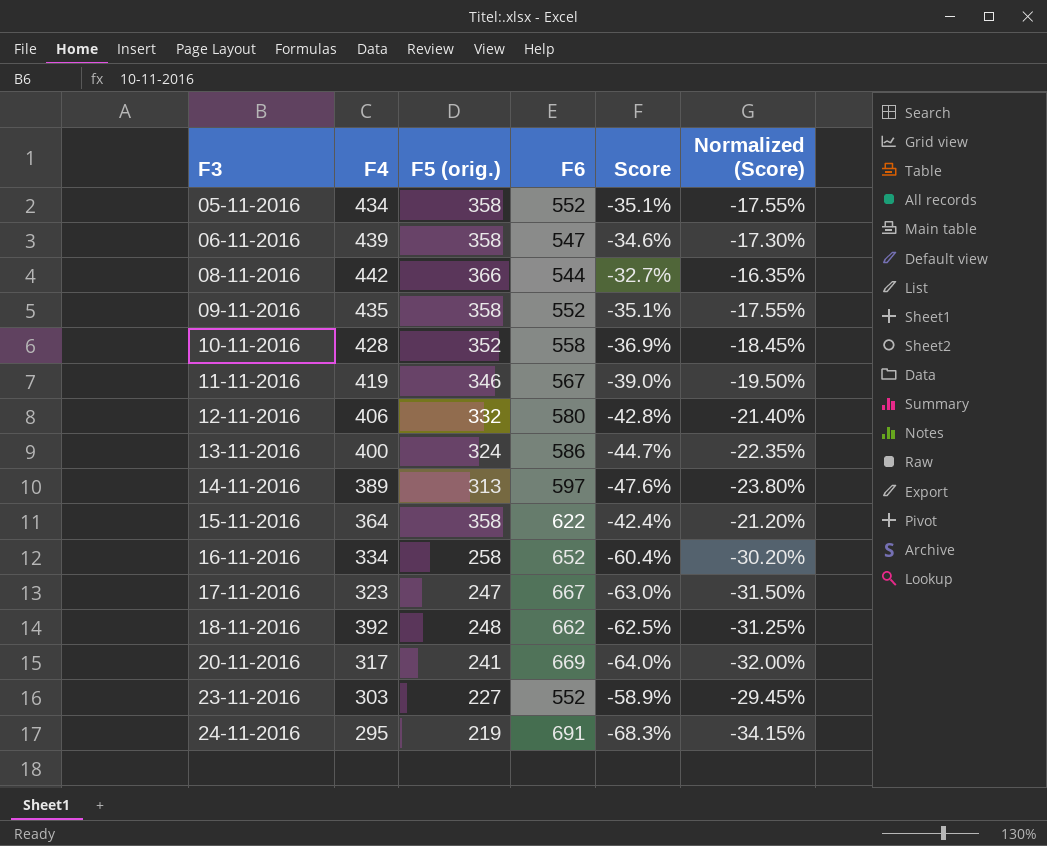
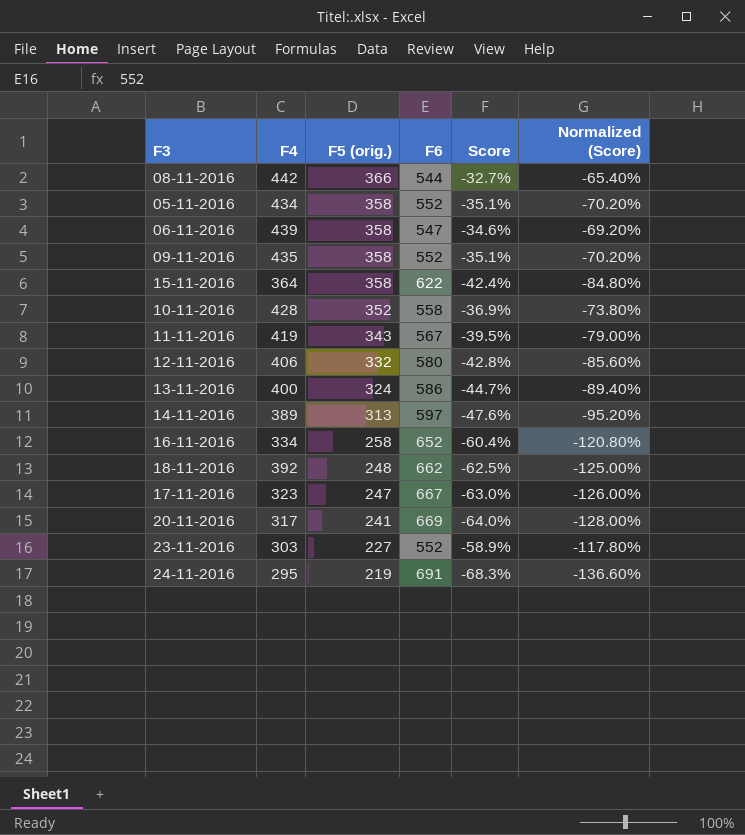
row order: F3 ascending -> F5 (orig.) descending
column Normalized (Score) | formula: [Score] * 0.5 -> [Score] * 2
11-11-2016 | F5 (orig.): 346 -> 343
11-11-2016 | Score: -39.0% -> -39.5%

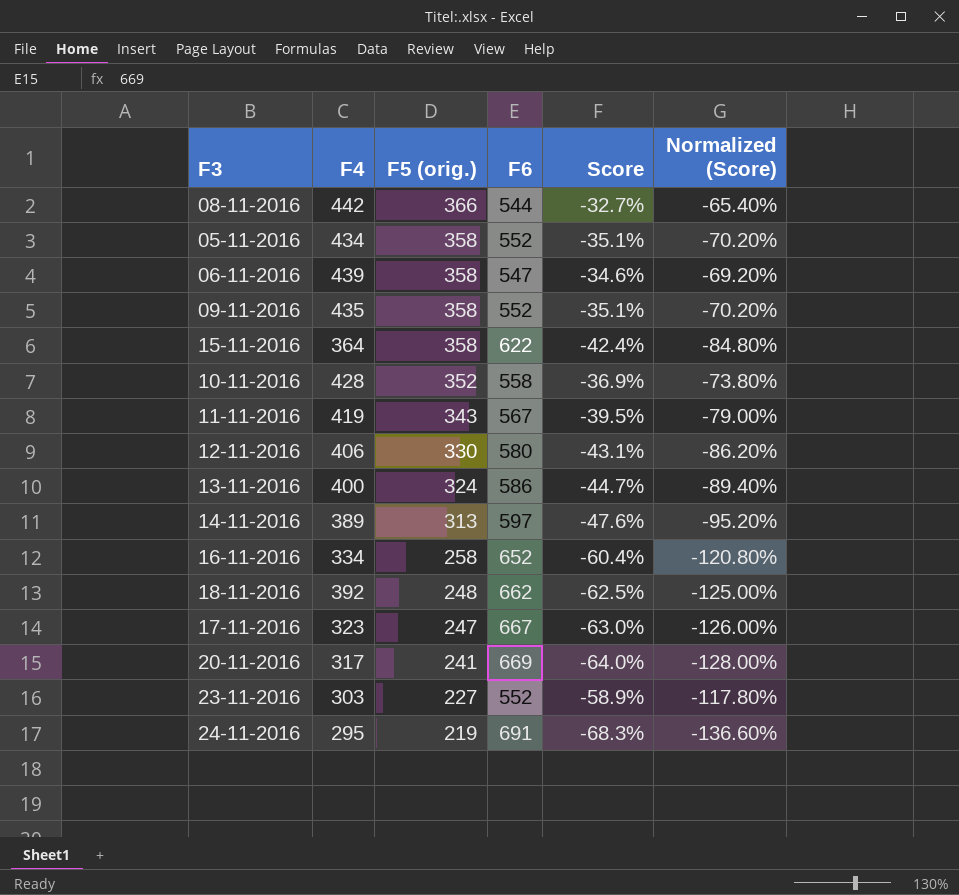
12-11-2016 | F5 (orig.): 332 -> 330
12-11-2016 | Score: -42.8% -> -43.1%
12-11-2016 | Normalized (Score): -85.60% -> -86.20%

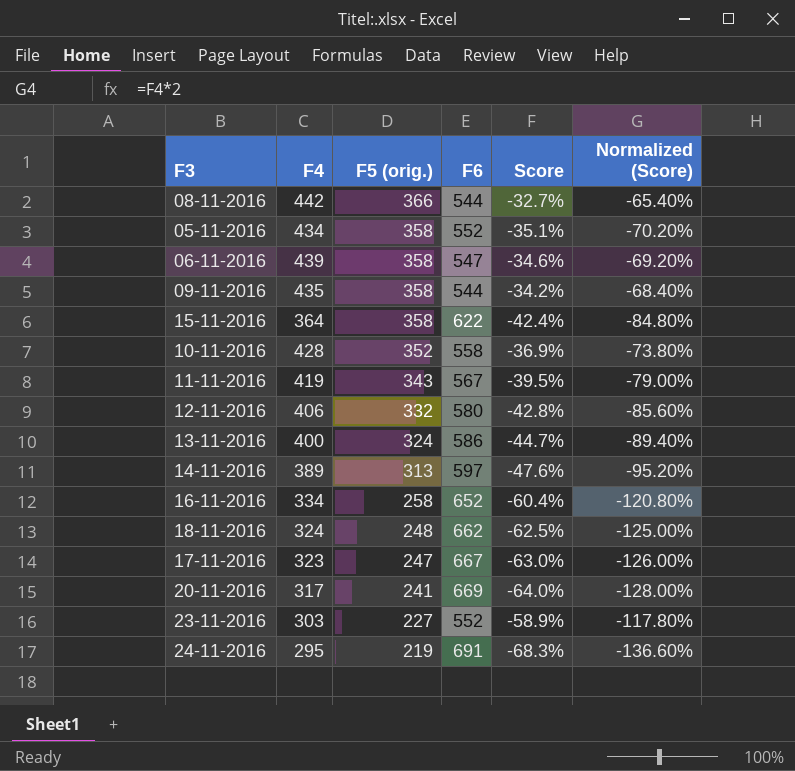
09-11-2016 | F6: 552 -> 544
09-11-2016 | Score: -35.1% -> -34.2%
09-11-2016 | Normalized (Score): -70.20% -> -68.40%
12-11-2016 | F5 (orig.): 330 -> 332
12-11-2016 | Score: -43.1% -> -42.8%
12-11-2016 | Normalized (Score): -86.20% -> -85.60%
18-11-2016 | F4: 392 -> 324

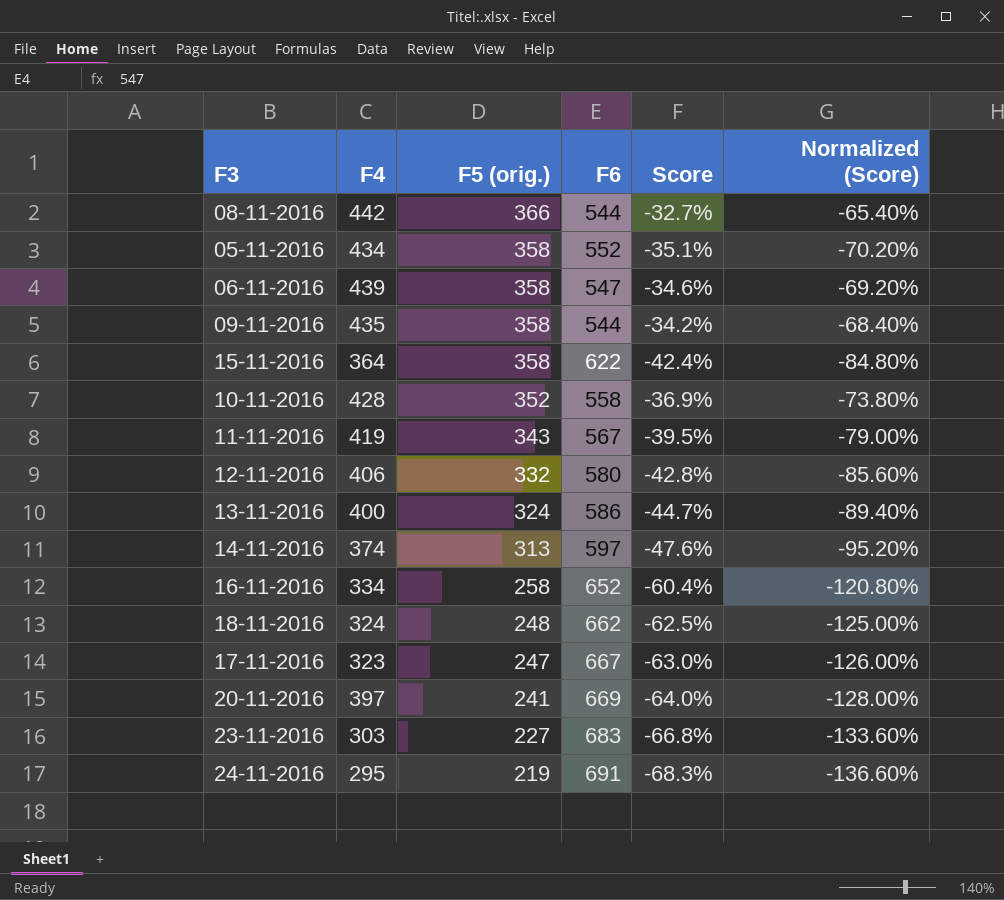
14-11-2016 | F4: 389 -> 374
20-11-2016 | F4: 317 -> 397
23-11-2016 | F6: 552 -> 683
23-11-2016 | Score: -58.9% -> -66.8%
23-11-2016 | Normalized (Score): -117.80% -> -133.60%

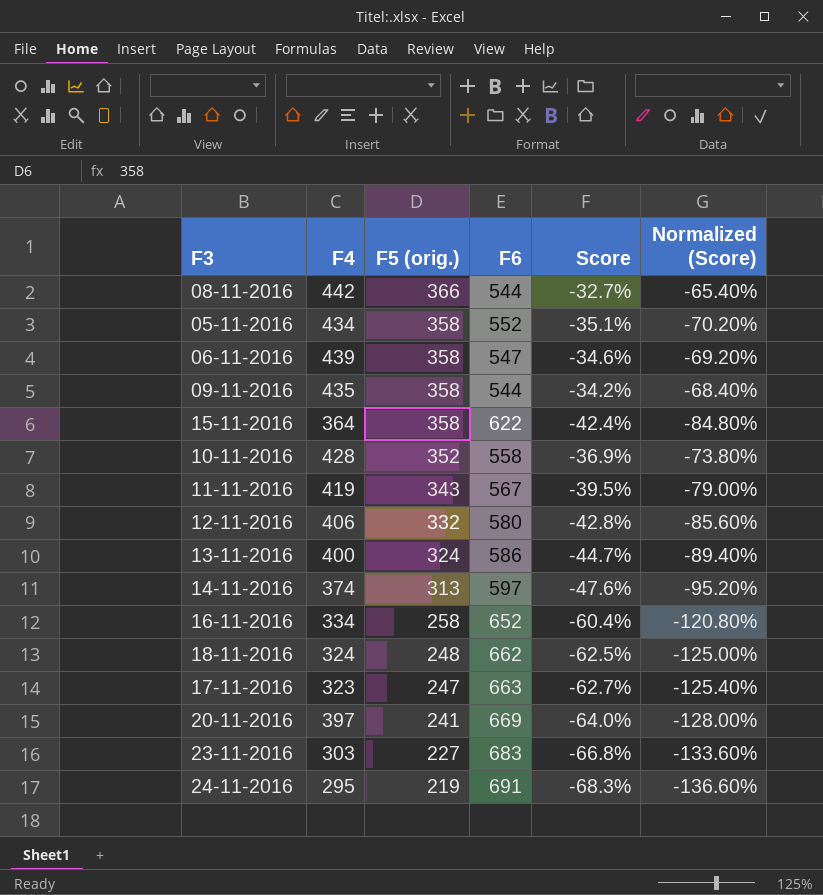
17-11-2016 | F6: 667 -> 663
17-11-2016 | Score: -63.0% -> -62.7%
17-11-2016 | Normalized (Score): -126.00% -> -125.40%

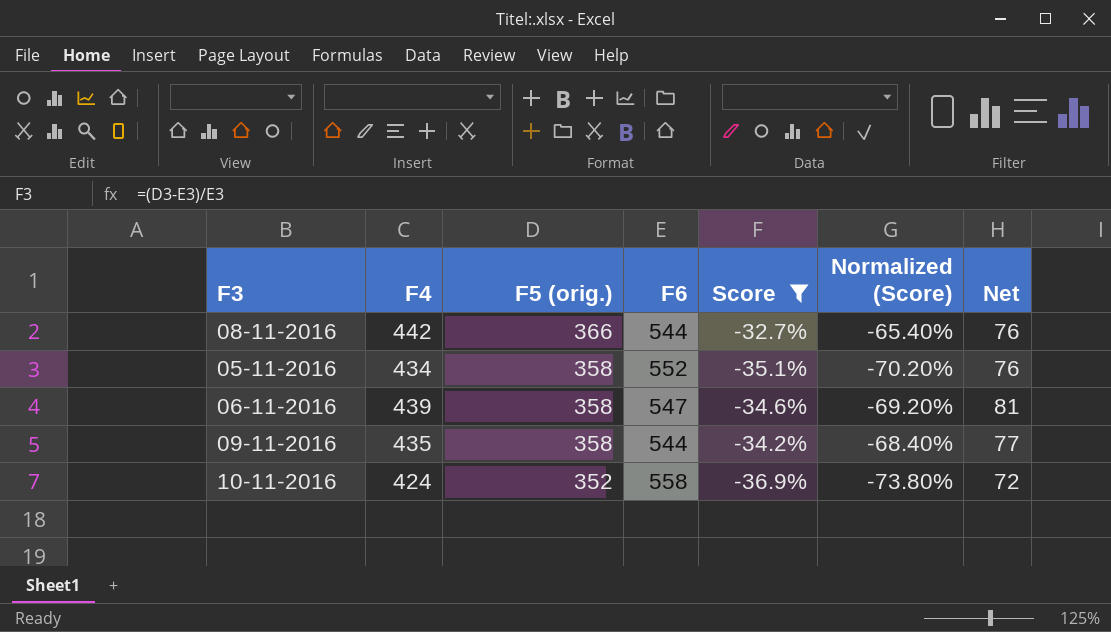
filter: none -> Score >= -36.9%
column Net | formula: none -> [F4] - [F5 (orig.)]
10-11-2016 | F4: 428 -> 424

